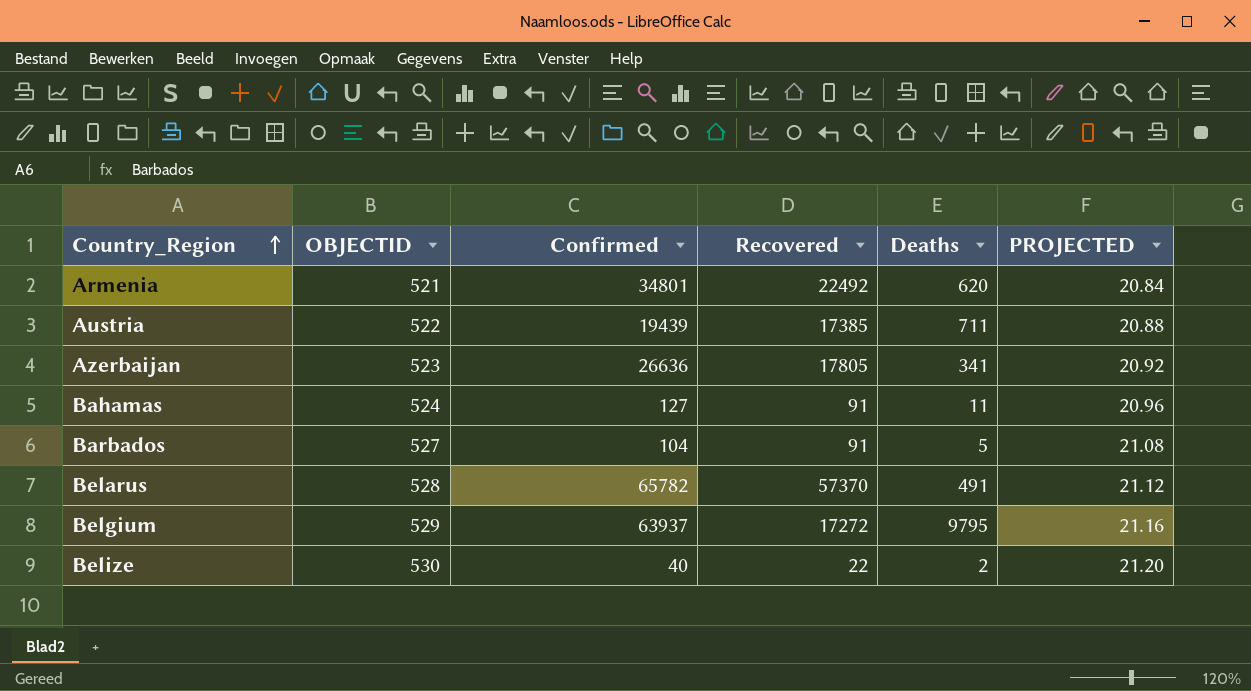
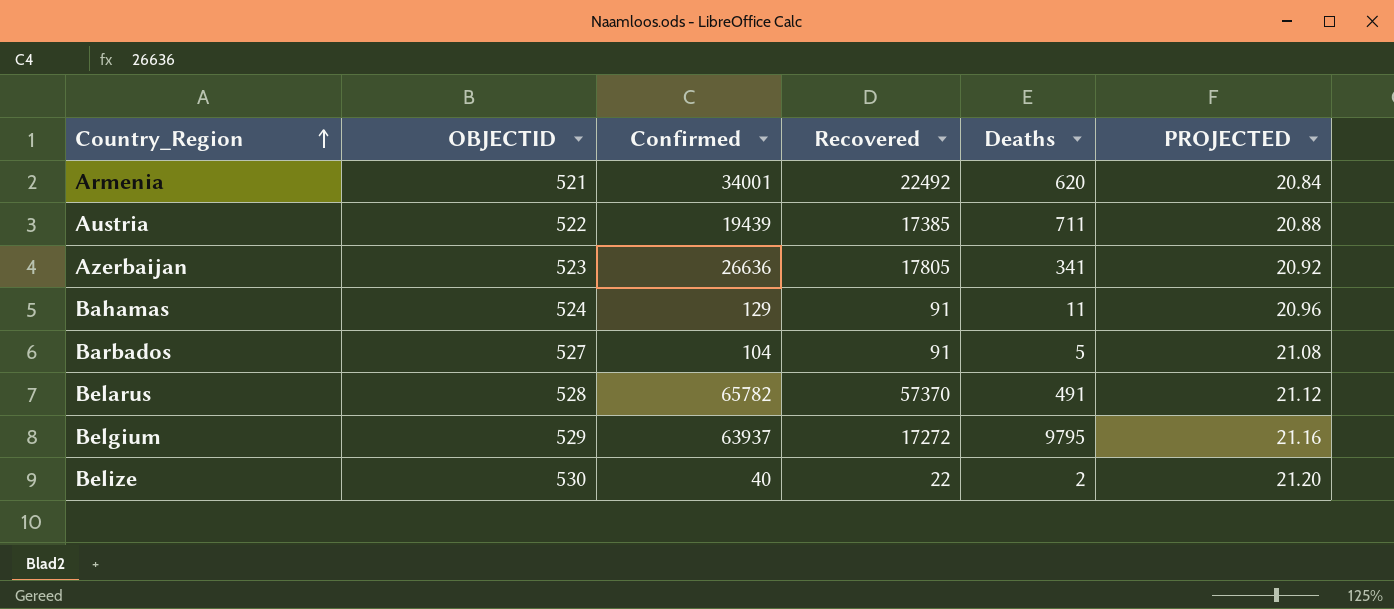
Armenia | Confirmed: 34801 -> 34001
Bahamas | Confirmed: 127 -> 129

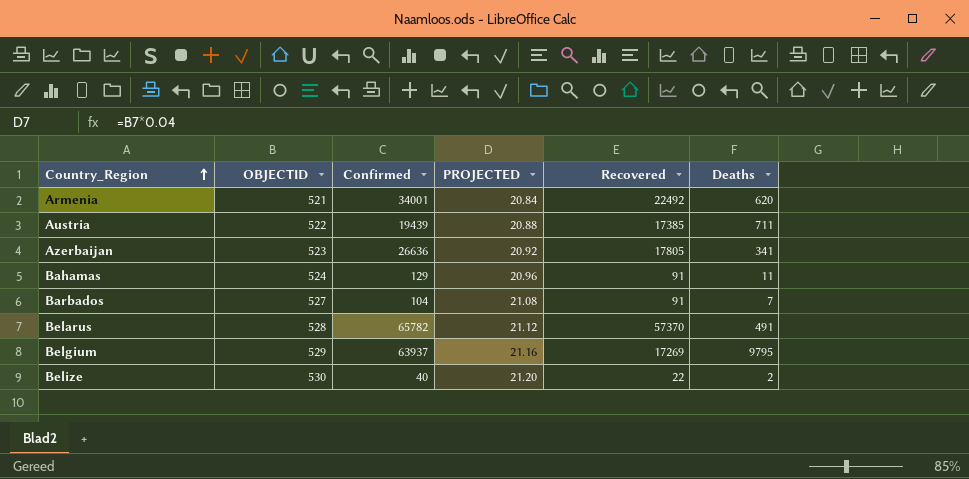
column PROJECTED | position: 6 -> 4
Barbados | Deaths: 5 -> 7
Belgium | Recovered: 17272 -> 17269

